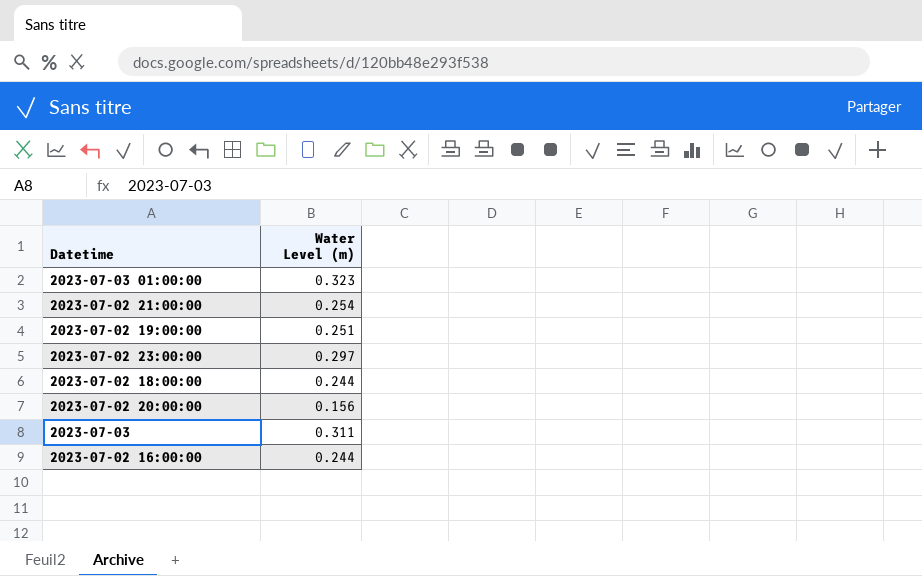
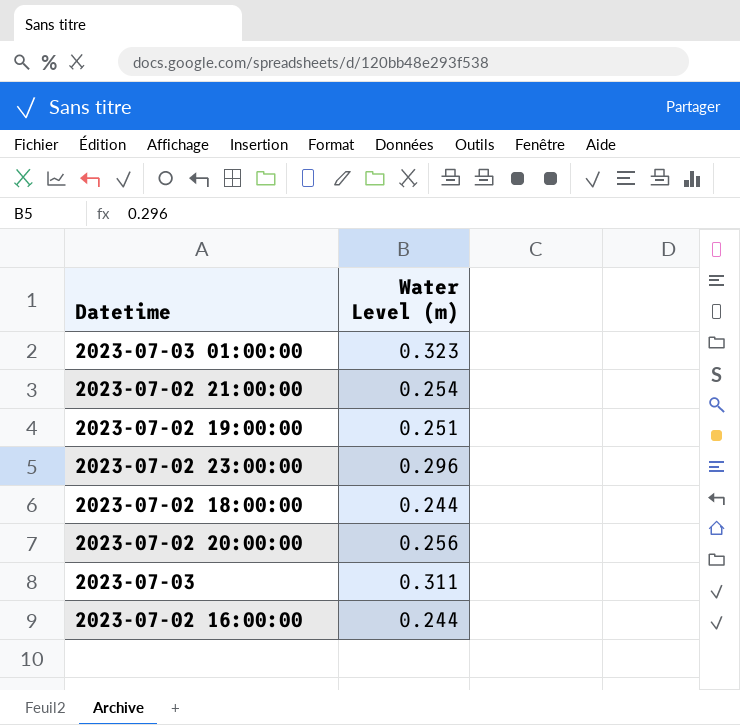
2023-07-02 23:00:00 | Water Level (m): 0.297 -> 0.296
2023-07-02 20:00:00 | Water Level (m): 0.156 -> 0.256

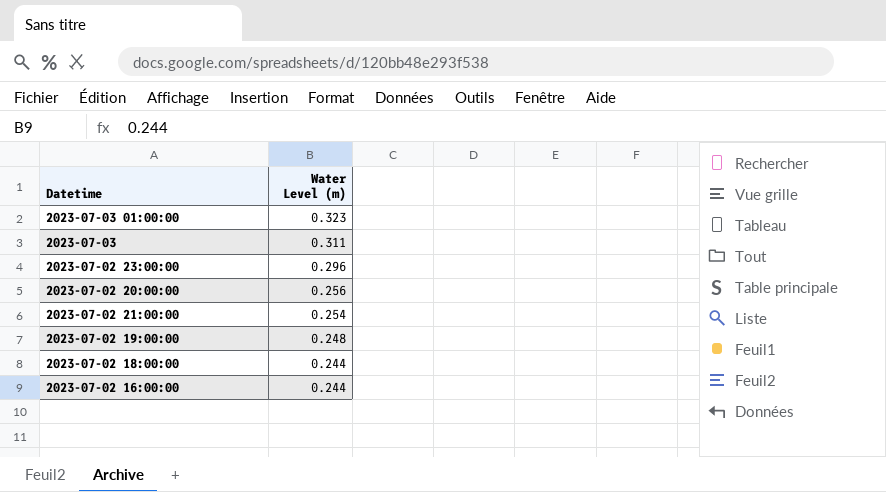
row order: none -> Water Level (m) descending
2023-07-02 19:00:00 | Water Level (m): 0.251 -> 0.248

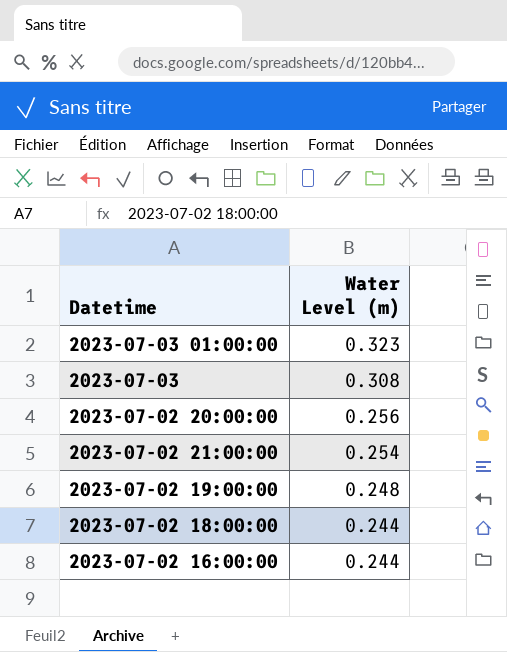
row 2023-07-02 23:00:00: 0.296 -> none
2023-07-03 | Water Level (m): 0.311 -> 0.308

